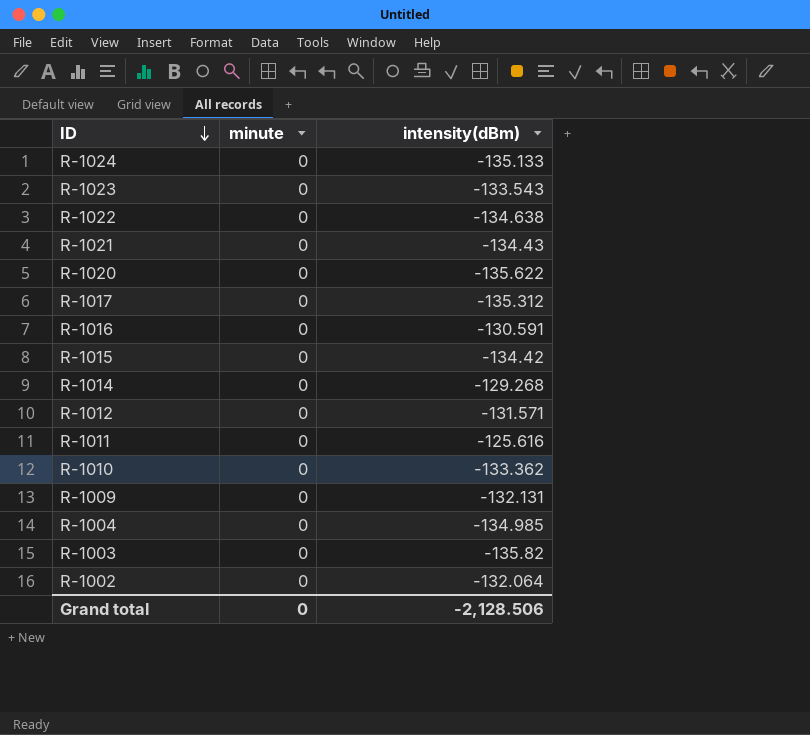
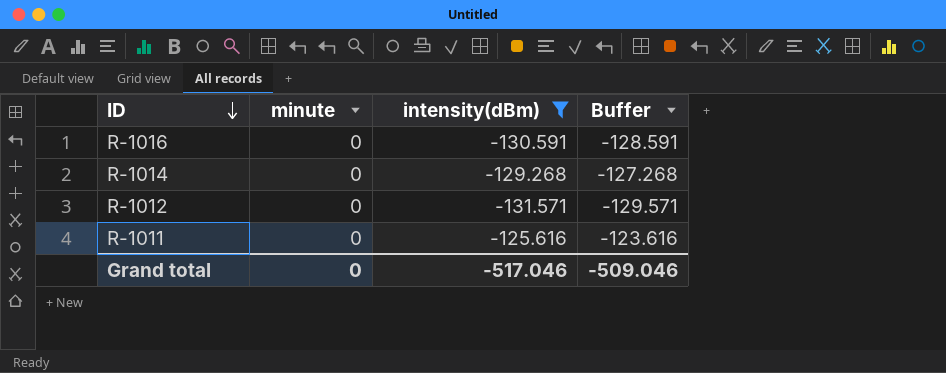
filter: none -> intensity(dBm) >= -131.571
column Buffer | formula: none -> [intensity(dBm)] + 2
Grand total | intensity(dBm): -2,128.506 -> -517.046

